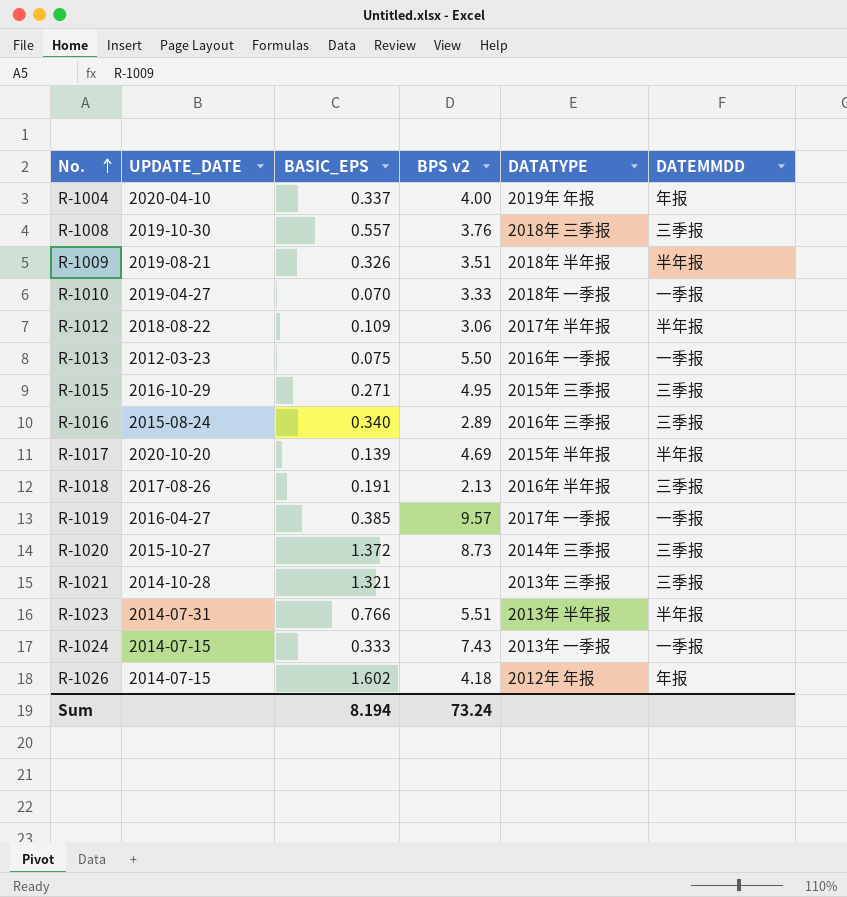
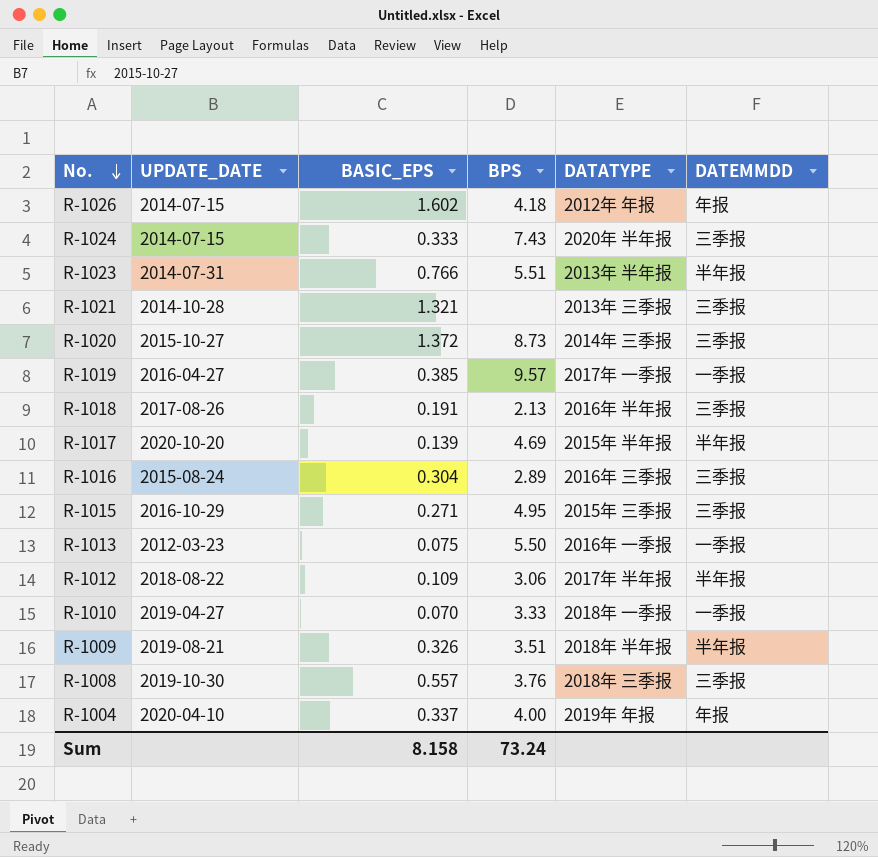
row order: No. ascending -> No. descending
column name: BPS v2 -> BPS
R-1024 | DATATYPE: 2013年 一季报 -> 2020年 半年报
R-1024 | DATEMMDD: 一季报 -> 三季报
R-1016 | BASIC_EPS: 0.340 -> 0.304
Sum | BASIC_EPS: 8.194 -> 8.158

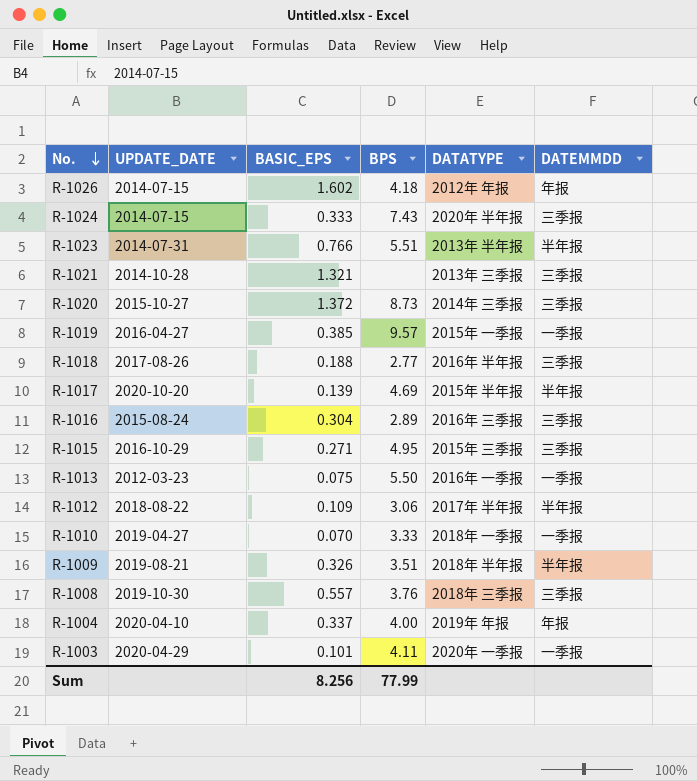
R-1019 | DATATYPE: 2017年 一季报 -> 2015年 一季报
R-1018 | BASIC_EPS: 0.191 -> 0.188
R-1018 | BPS: 2.13 -> 2.77
row R-1003: none -> 2020-04-29 | 0.101 | 4.11 | 2020年 一季报 | 一季报
Sum | BASIC_EPS: 8.158 -> 8.256
Sum | BPS: 73.24 -> 77.99

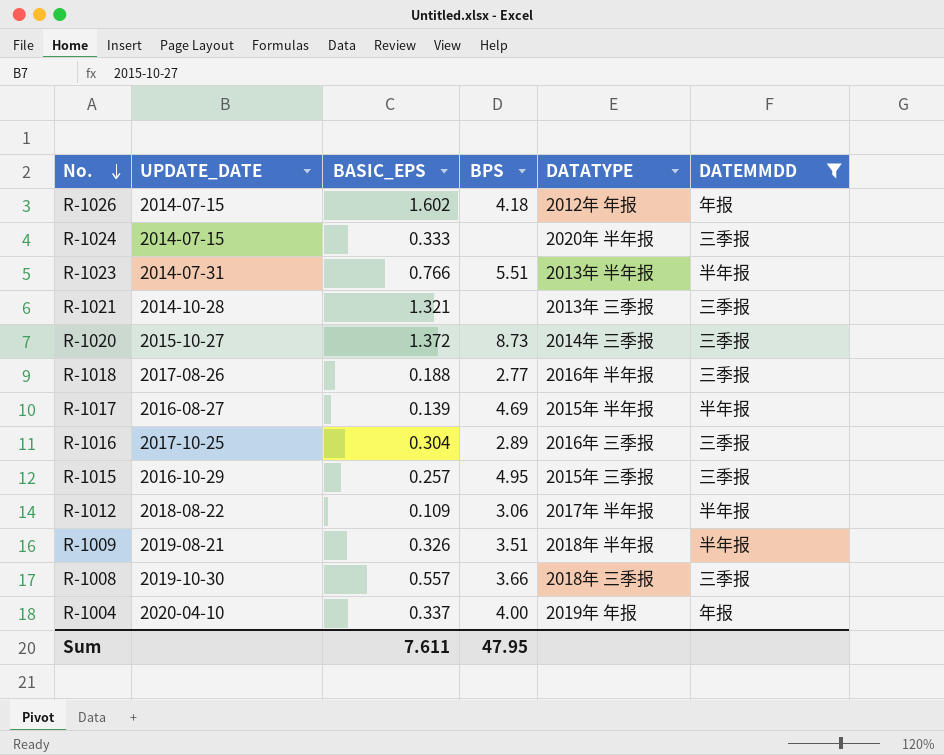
filter: none -> DATEMMDD != 一季报
R-1024 | BPS: 7.43 -> none
R-1017 | UPDATE_DATE: 2020-10-20 -> 2016-08-27
R-1016 | UPDATE_DATE: 2015-08-24 -> 2017-10-25
R-1015 | BASIC_EPS: 0.271 -> 0.257
R-1008 | BPS: 3.76 -> 3.66
Sum | BASIC_EPS: 8.256 -> 7.611
Sum | BPS: 77.99 -> 47.95

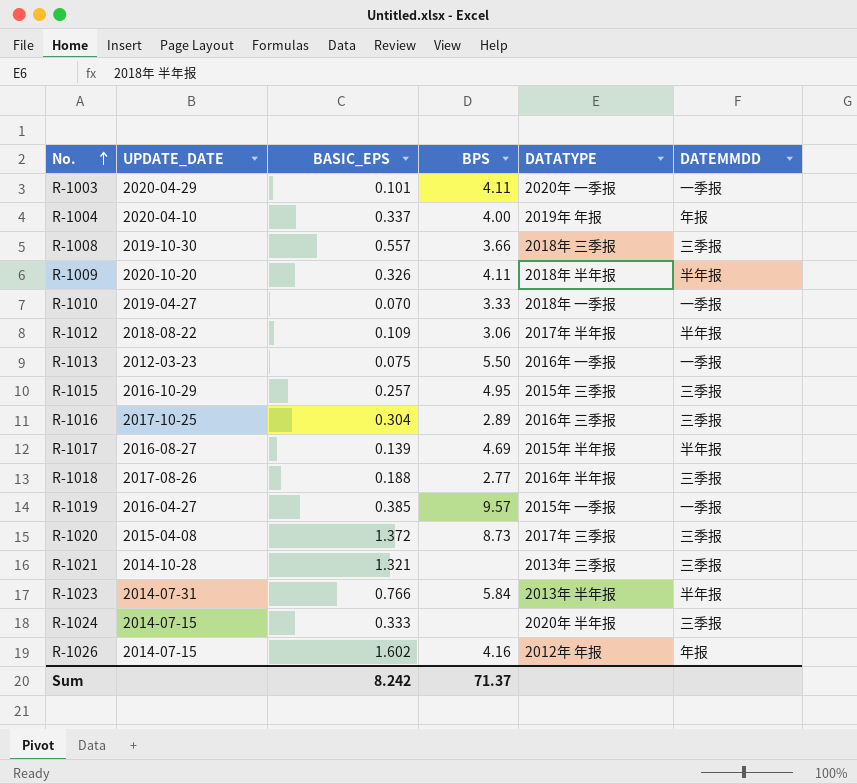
filter: DATEMMDD != 一季报 -> none
row order: No. descending -> No. ascending
R-1009 | UPDATE_DATE: 2019-08-21 -> 2020-10-20
R-1009 | BPS: 3.51 -> 4.11
R-1020 | UPDATE_DATE: 2015-10-27 -> 2015-04-08
R-1020 | DATATYPE: 2014年 三季报 -> 2017年 三季报
R-1023 | BPS: 5.51 -> 5.84
R-1026 | BPS: 4.18 -> 4.16
Sum | BASIC_EPS: 7.611 -> 8.242
Sum | BPS: 47.95 -> 71.37

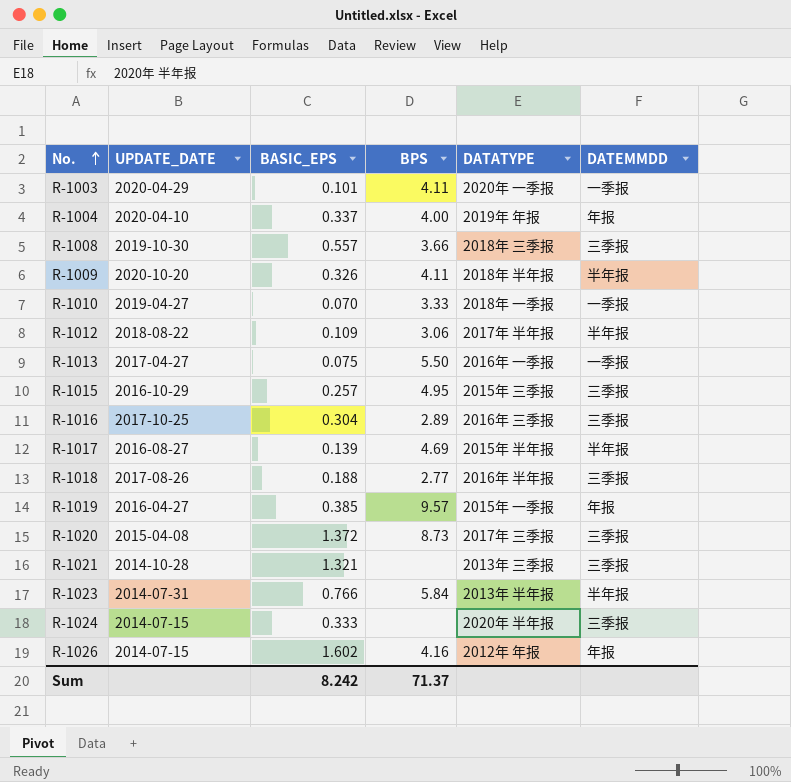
R-1013 | UPDATE_DATE: 2012-03-23 -> 2017-04-27
R-1019 | DATEMMDD: 一季报 -> 年报

